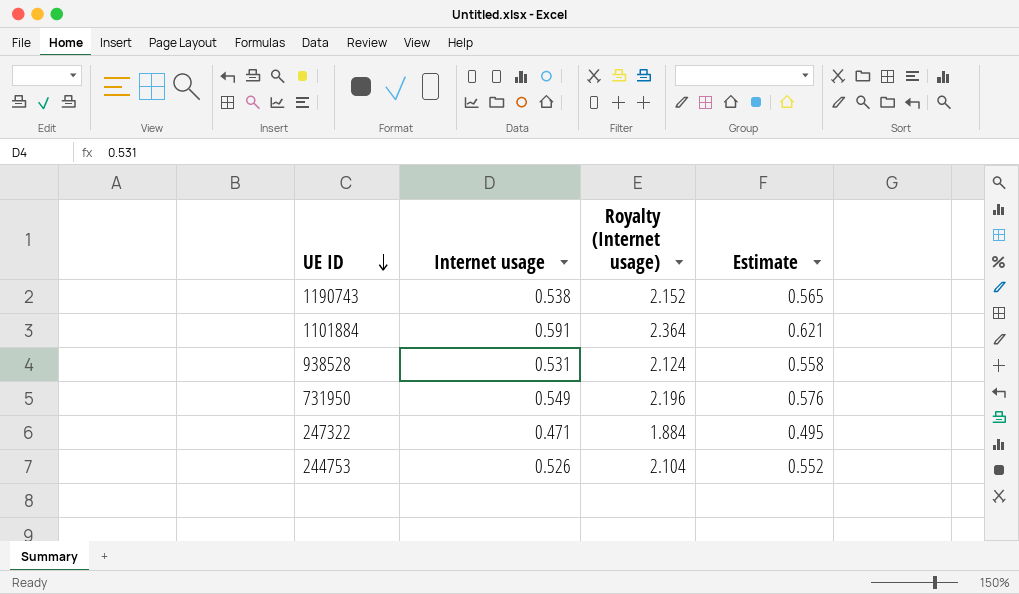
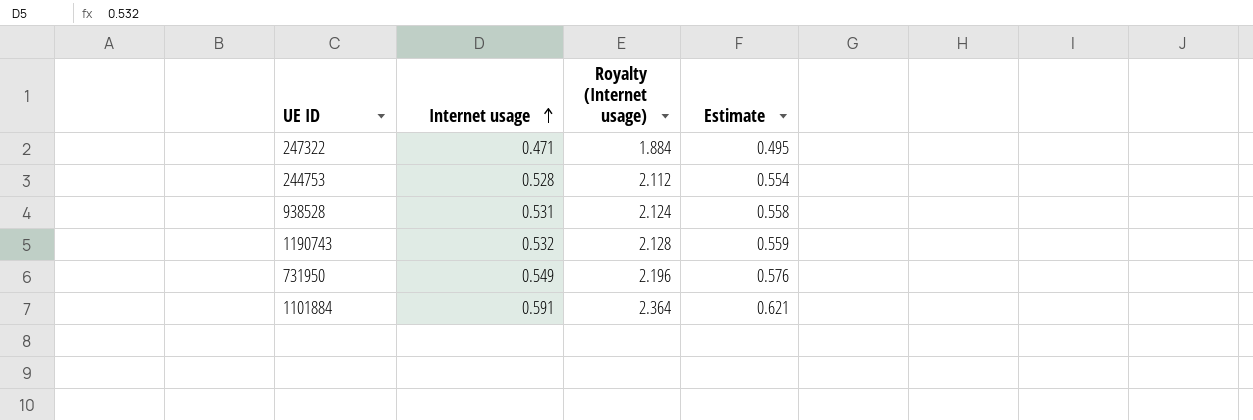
row order: UE ID descending -> Internet usage ascending
244753 | Internet usage: 0.526 -> 0.528
244753 | Royalty (Internet usage): 2.104 -> 2.112
244753 | Estimate: 0.552 -> 0.554
1190743 | Internet usage: 0.538 -> 0.532
1190743 | Royalty (Internet usage): 2.152 -> 2.128
1190743 | Estimate: 0.565 -> 0.559

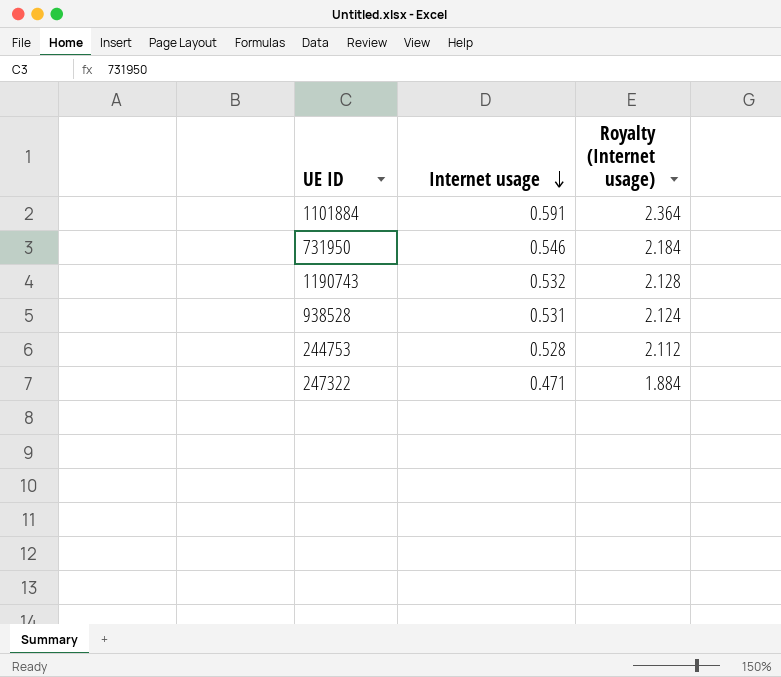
row order: Internet usage ascending -> Internet usage descending
column Estimate | formula: [Internet usage] * 1.05 -> none
731950 | Internet usage: 0.549 -> 0.546
731950 | Royalty (Internet usage): 2.196 -> 2.184

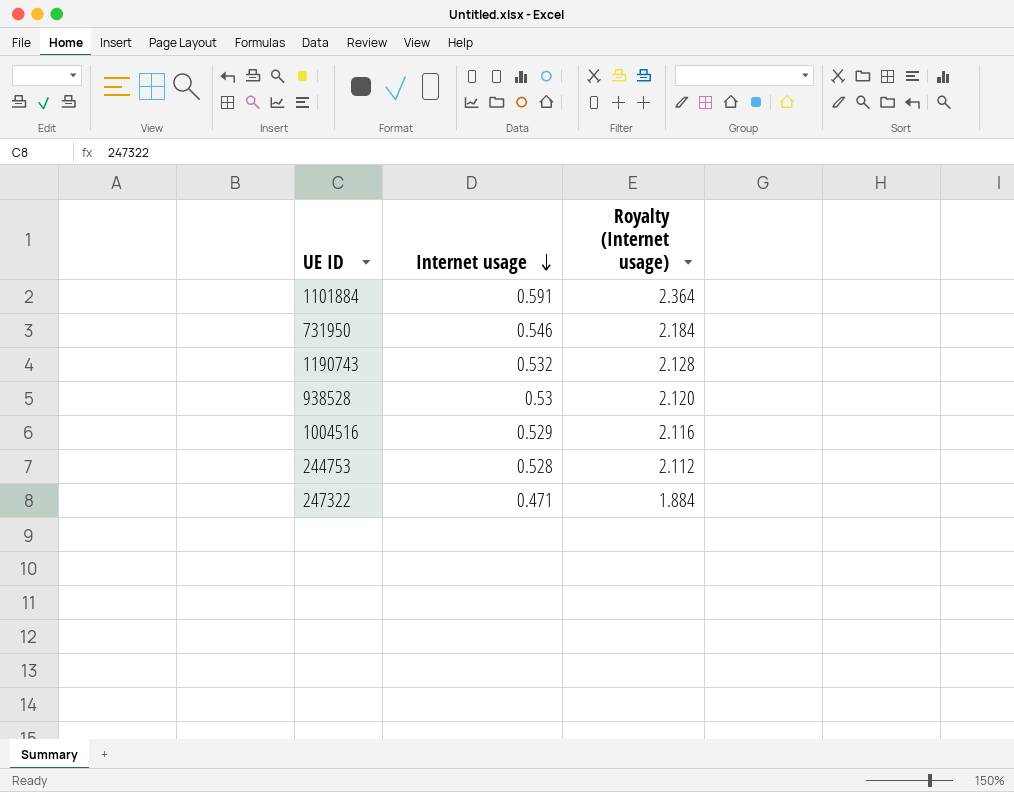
938528 | Internet usage: 0.531 -> 0.53
938528 | Royalty (Internet usage): 2.124 -> 2.120
row 1004516: none -> 0.529 | 2.116

